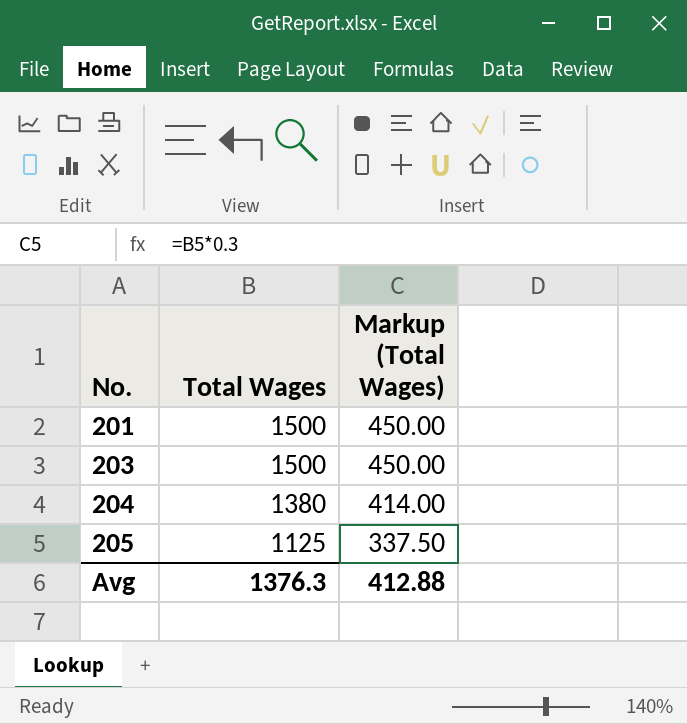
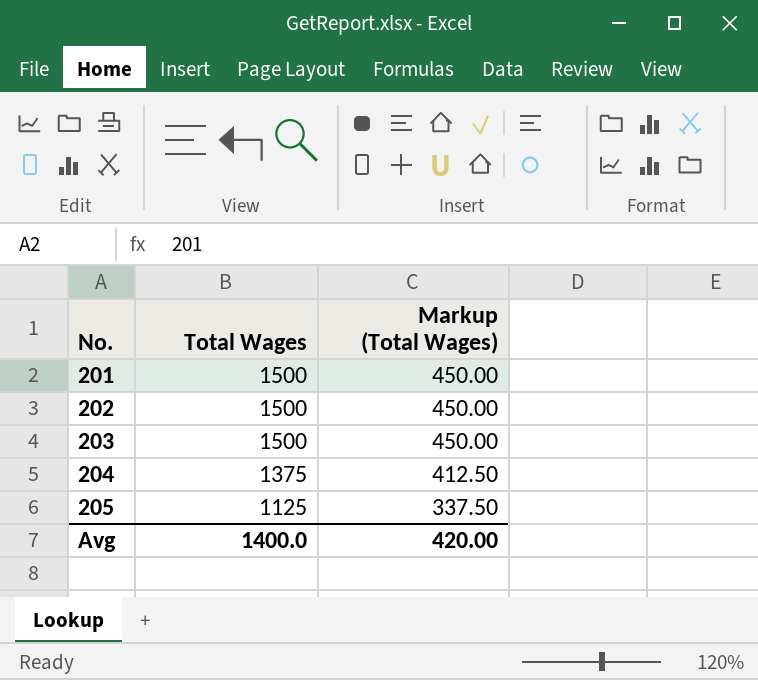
row 202: none -> 1500 | 450.00
204 | Total Wages: 1380 -> 1375
204 | Markup (Total Wages): 414.00 -> 412.50
Avg | Total Wages: 1376.3 -> 1400.0
Avg | Markup (Total Wages): 412.88 -> 420.00

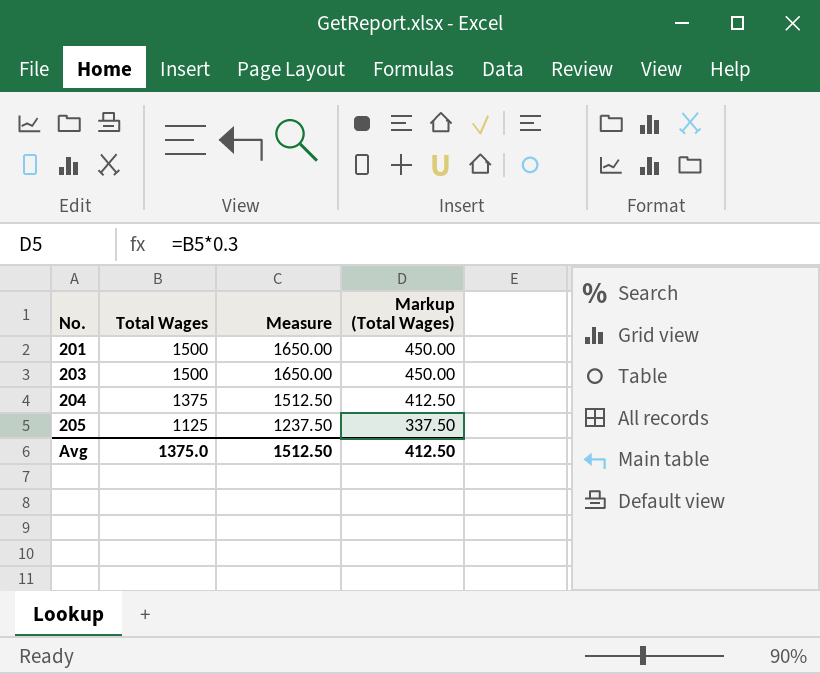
column Measure | formula: none -> [Total Wages] * 1.1
row 202: 1500 | 450.00 -> none
Avg | Total Wages: 1400.0 -> 1375.0
Avg | Markup (Total Wages): 420.00 -> 412.50

